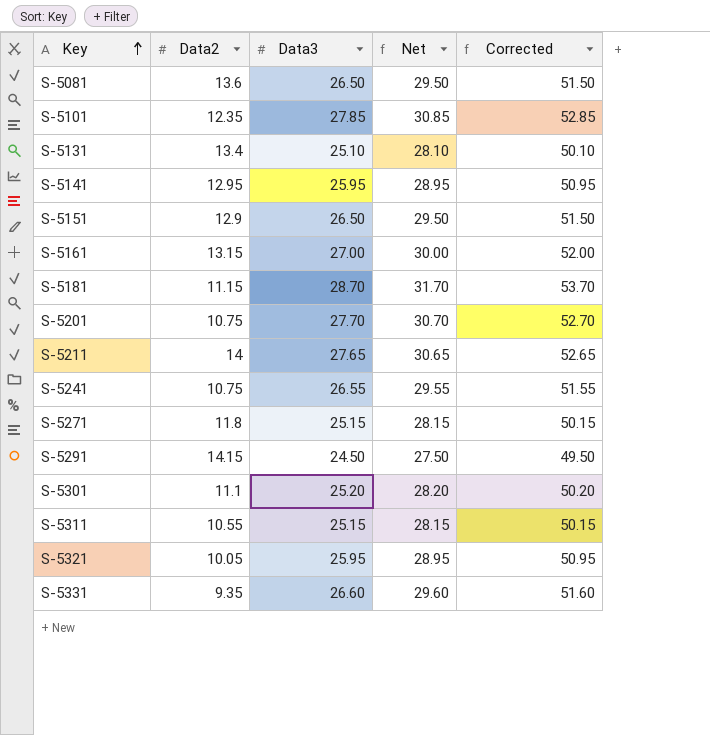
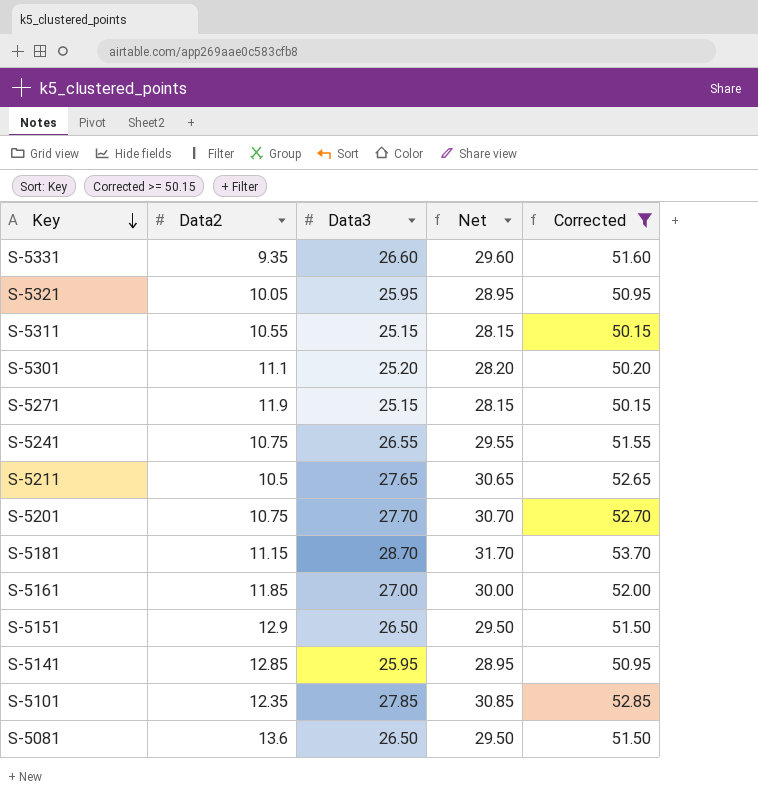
filter: none -> Corrected >= 50.15
row order: Key ascending -> Key descending
S-5271 | Data2: 11.8 -> 11.9
S-5211 | Data2: 14 -> 10.5
S-5161 | Data2: 13.15 -> 11.85
S-5141 | Data2: 12.95 -> 12.85

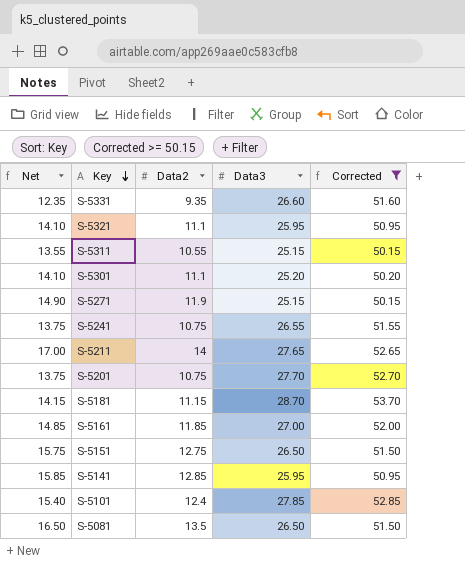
column Net | formula: [Data3] + 3 -> [Data2] + 3
column Net | position: 4 -> 1
S-5321 | Data2: 10.05 -> 11.1
S-5211 | Data2: 10.5 -> 14
S-5151 | Data2: 12.9 -> 12.75
S-5101 | Data2: 12.35 -> 12.4
S-5081 | Data2: 13.6 -> 13.5

